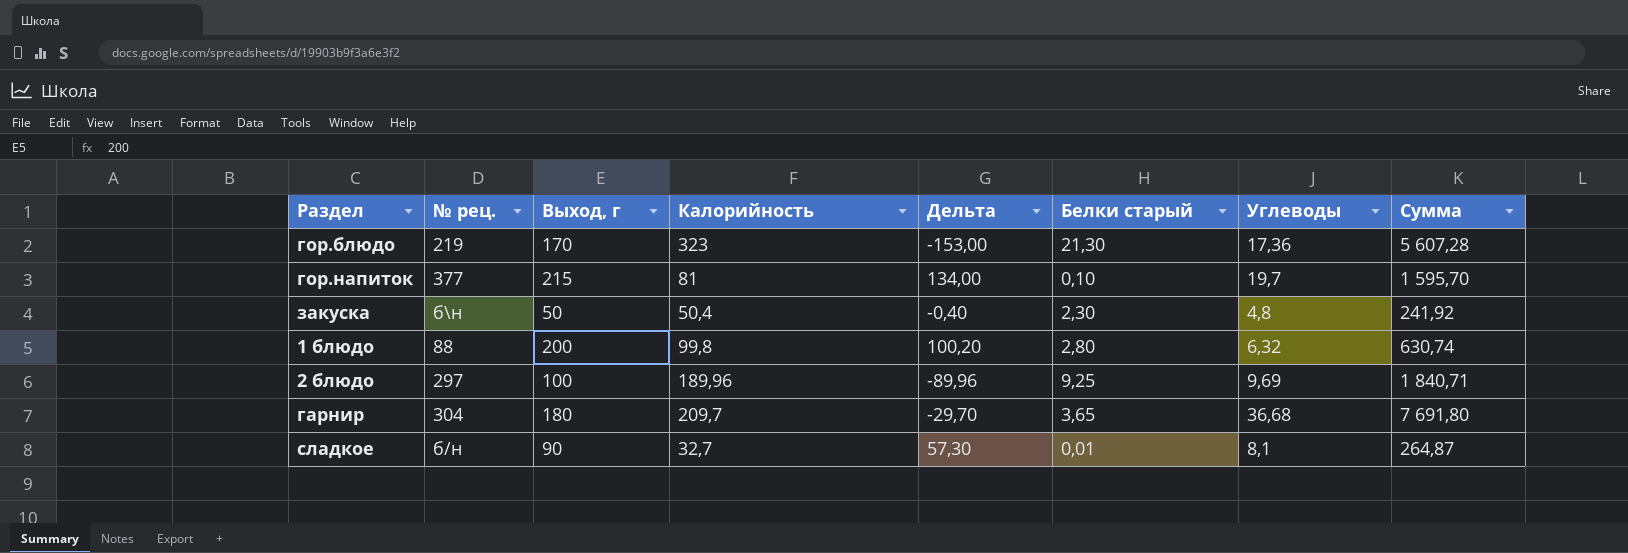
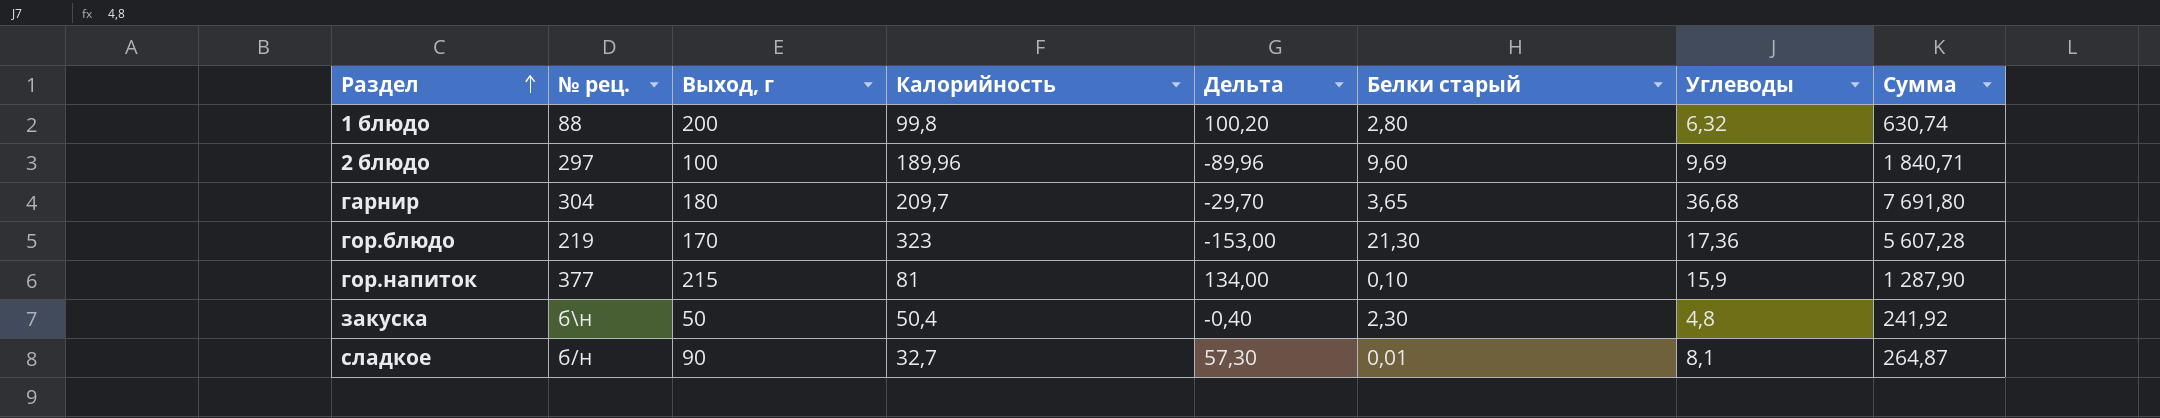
row order: none -> Раздел ascending
2 блюдо | Белки старый: 9,25 -> 9,60
гор.напиток | Углеводы: 19,7 -> 15,9
гор.напиток | Сумма: 1 595,70 -> 1 287,90

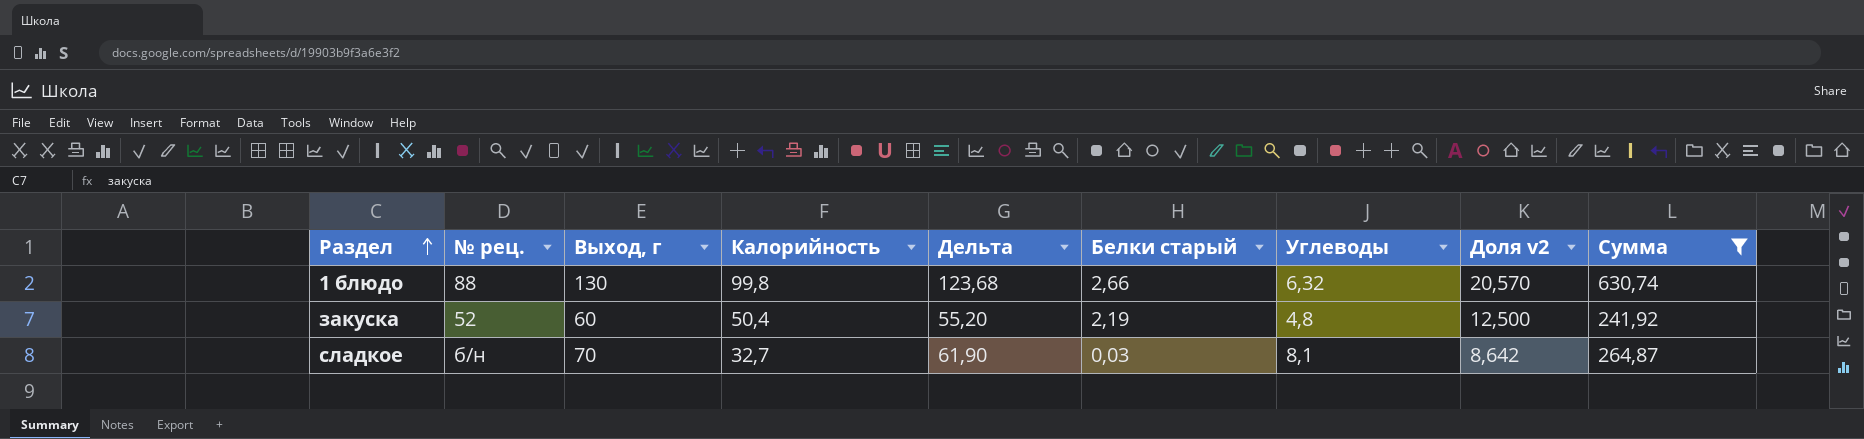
filter: none -> Сумма <= 630,74
column Дельта | formula: [Выход, г] - [Калорийность] -> [Выход, г] - [Углеводы]
column Доля v2 | formula: none -> [Выход, г] / [Углеводы]
1 блюдо | Выход, г: 200 -> 130
1 блюдо | Белки старый: 2,80 -> 2,66
закуска | № рец.: б\н -> 52
закуска | Выход, г: 50 -> 60
закуска | Белки старый: 2,30 -> 2,19
сладкое | Выход, г: 90 -> 70
сладкое | Белки старый: 0,01 -> 0,03

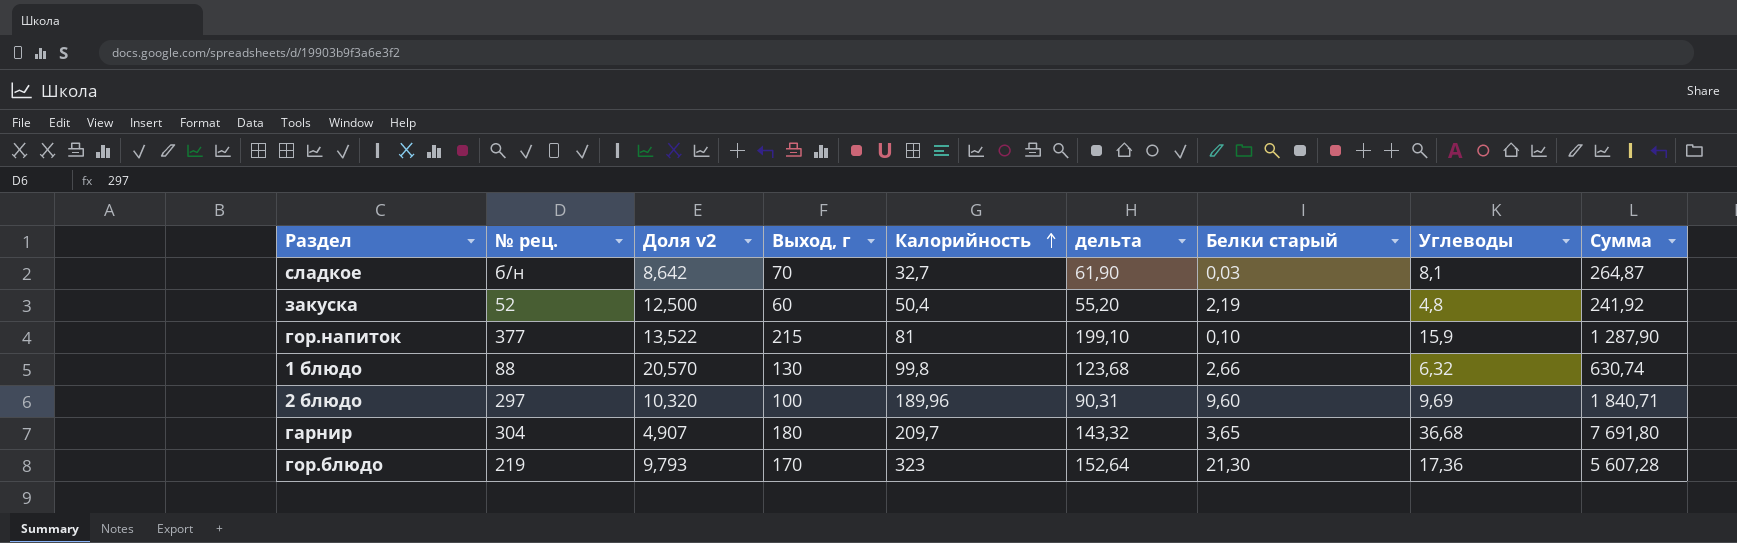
filter: Сумма <= 630,74 -> none
row order: Раздел ascending -> Калорийность ascending
column Доля v2 | position: 8 -> 3
column name: Дельта -> дельта

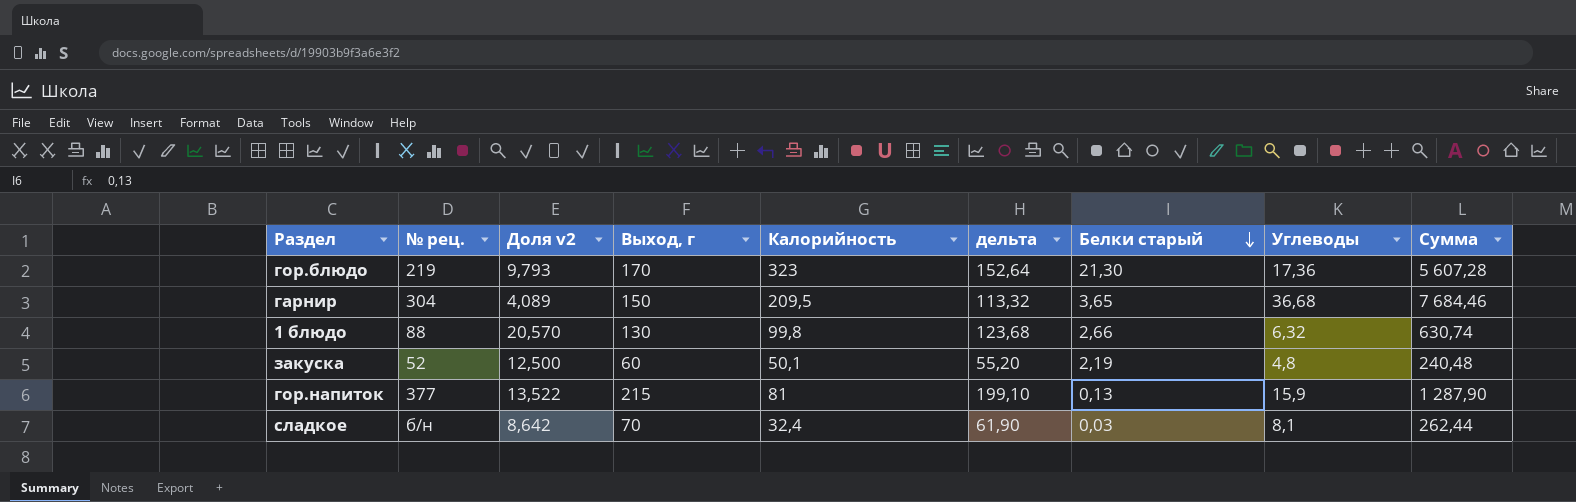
row order: Калорийность ascending -> Белки старый descending
row 2 блюдо: 297 | 10,320 | 100 | 189,96 | 90,31 | 9,60 | 9,69 | 1 840,71 -> none
гарнир | Доля v2: 4,907 -> 4,089
гарнир | Выход, г: 180 -> 150
гарнир | Калорийность: 209,7 -> 209,5
гарнир | дельта: 143,32 -> 113,32
гарнир | Сумма: 7 691,80 -> 7 684,46
закуска | Калорийность: 50,4 -> 50,1
закуска | Сумма: 241,92 -> 240,48
гор.напиток | Белки старый: 0,10 -> 0,13
сладкое | Калорийность: 32,7 -> 32,4
сладкое | Сумма: 264,87 -> 262,44

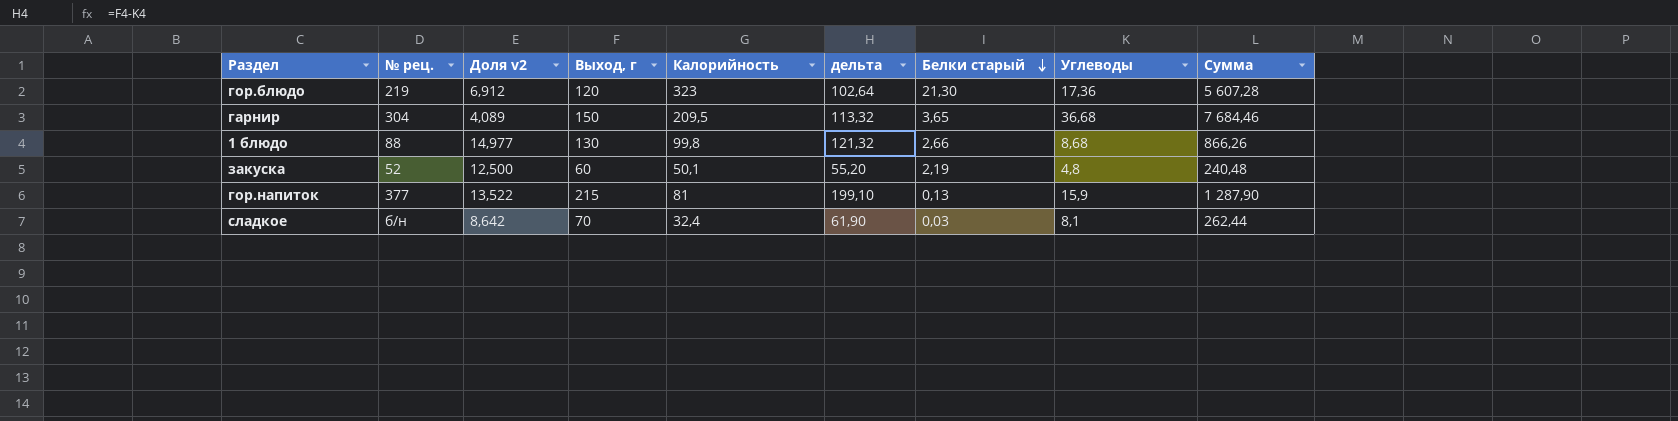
гор.блюдо | Доля v2: 9,793 -> 6,912
гор.блюдо | Выход, г: 170 -> 120
гор.блюдо | дельта: 152,64 -> 102,64
1 блюдо | Доля v2: 20,570 -> 14,977
1 блюдо | дельта: 123,68 -> 121,32
1 блюдо | Углеводы: 6,32 -> 8,68
1 блюдо | Сумма: 630,74 -> 866,26

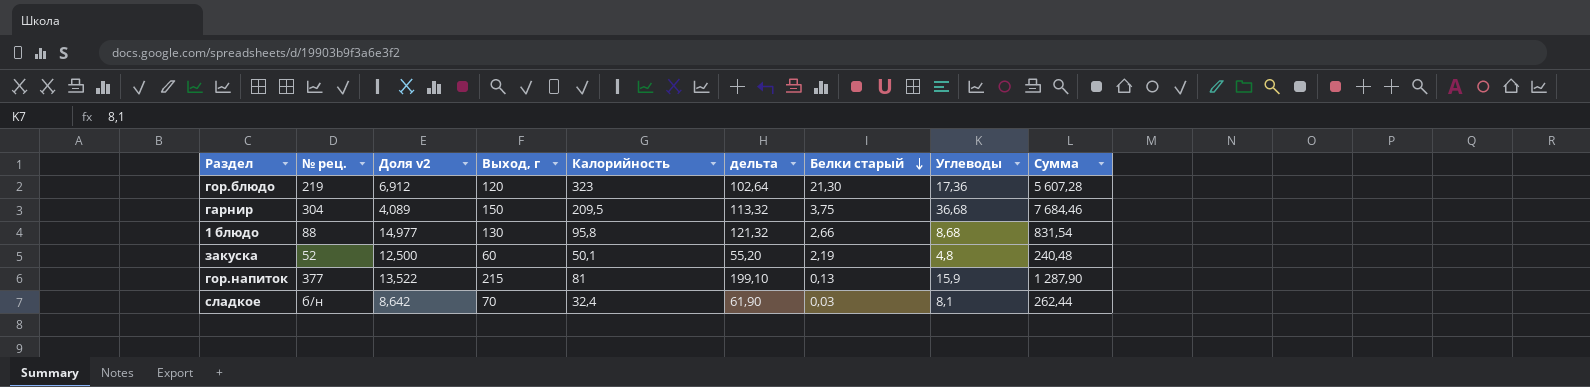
гарнир | Белки старый: 3,65 -> 3,75
1 блюдо | Калорийность: 99,8 -> 95,8
1 блюдо | Сумма: 866,26 -> 831,54

